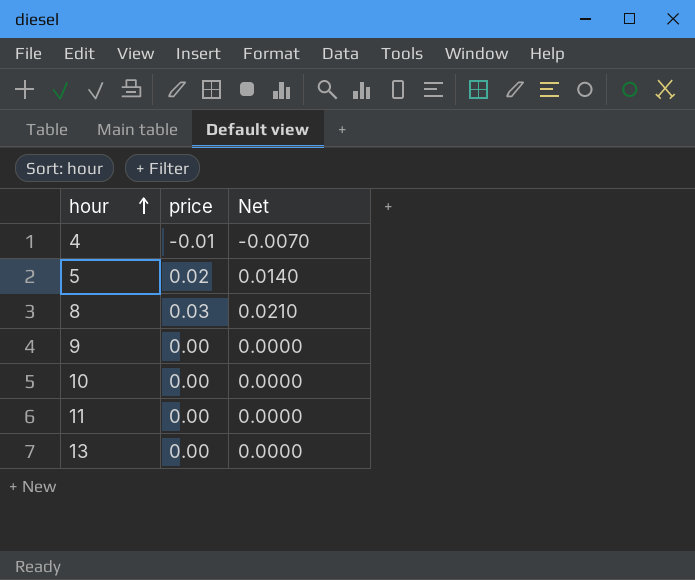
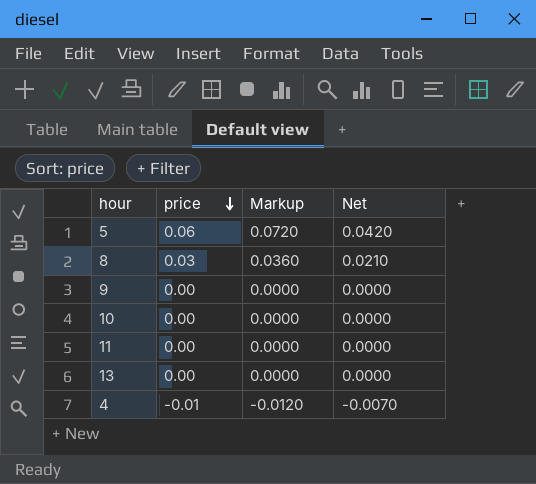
row order: hour ascending -> price descending
column Markup | formula: none -> [price] * 1.2
5 | price: 0.02 -> 0.06
5 | Net: 0.0140 -> 0.0420

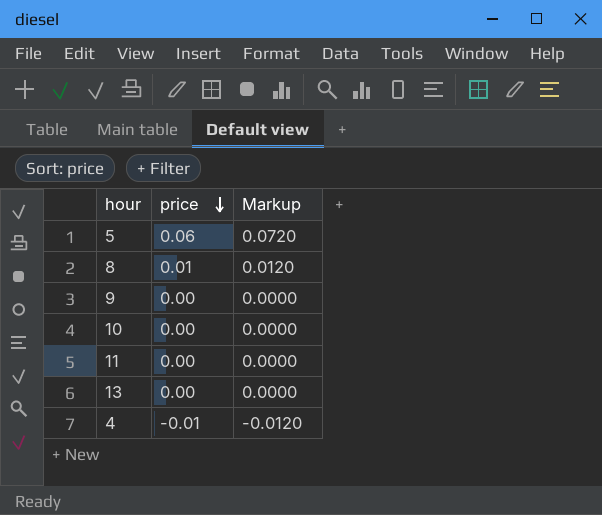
column Net | formula: [price] * 0.7 -> none
8 | price: 0.03 -> 0.01
8 | Markup: 0.0360 -> 0.0120

